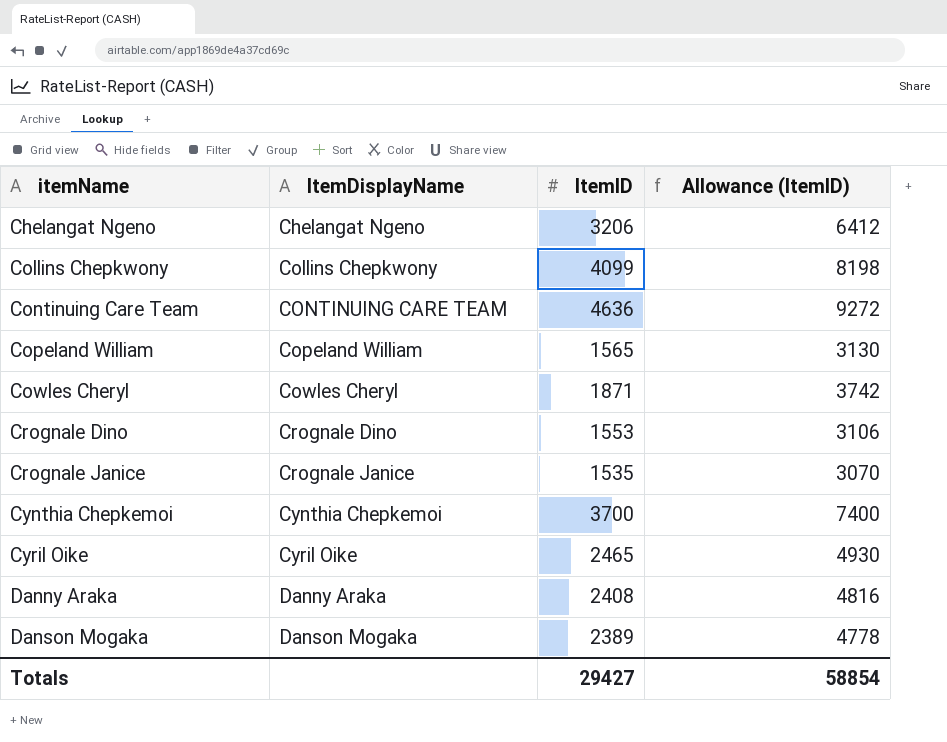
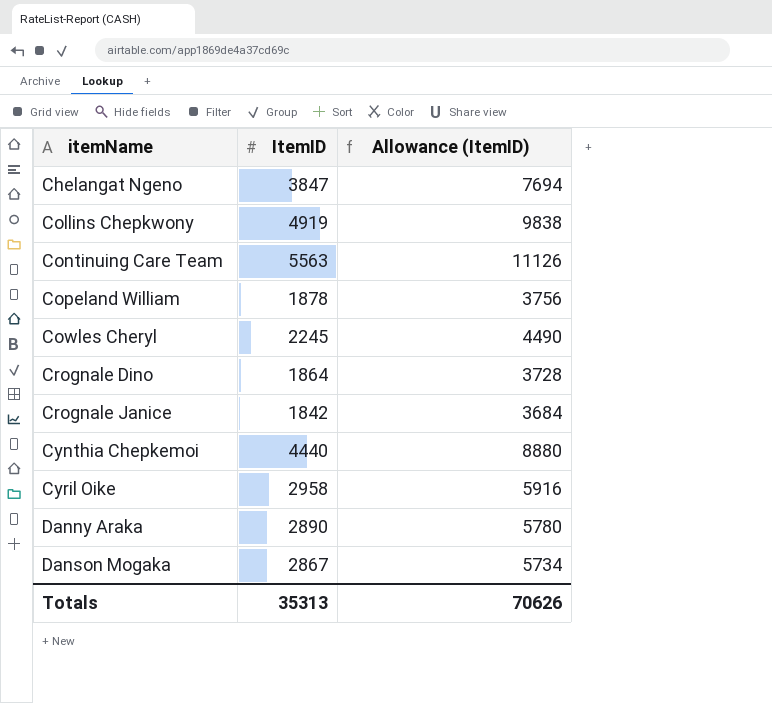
column ItemDisplayName | position: 2 -> none
Chelangat Ngeno | ItemID: 3206 -> 3847
Chelangat Ngeno | Allowance (ItemID): 6412 -> 7694
Collins Chepkwony | ItemID: 4099 -> 4919
Collins Chepkwony | Allowance (ItemID): 8198 -> 9838
Continuing Care Team | ItemID: 4636 -> 5563
Continuing Care Team | Allowance (ItemID): 9272 -> 11126
Copeland William | ItemID: 1565 -> 1878
Copeland William | Allowance (ItemID): 3130 -> 3756
Cowles Cheryl | ItemID: 1871 -> 2245
Cowles Cheryl | Allowance (ItemID): 3742 -> 4490
Crognale Dino | ItemID: 1553 -> 1864
Crognale Dino | Allowance (ItemID): 3106 -> 3728
Crognale Janice | ItemID: 1535 -> 1842
Crognale Janice | Allowance (ItemID): 3070 -> 3684
Cynthia Chepkemoi | ItemID: 3700 -> 4440
Cynthia Chepkemoi | Allowance (ItemID): 7400 -> 8880
Cyril Oike | ItemID: 2465 -> 2958
Cyril Oike | Allowance (ItemID): 4930 -> 5916
Danny Araka | ItemID: 2408 -> 2890
Danny Araka | Allowance (ItemID): 4816 -> 5780
Danson Mogaka | ItemID: 2389 -> 2867
Danson Mogaka | Allowance (ItemID): 4778 -> 5734
Totals | ItemID: 29427 -> 35313
Totals | Allowance (ItemID): 58854 -> 70626

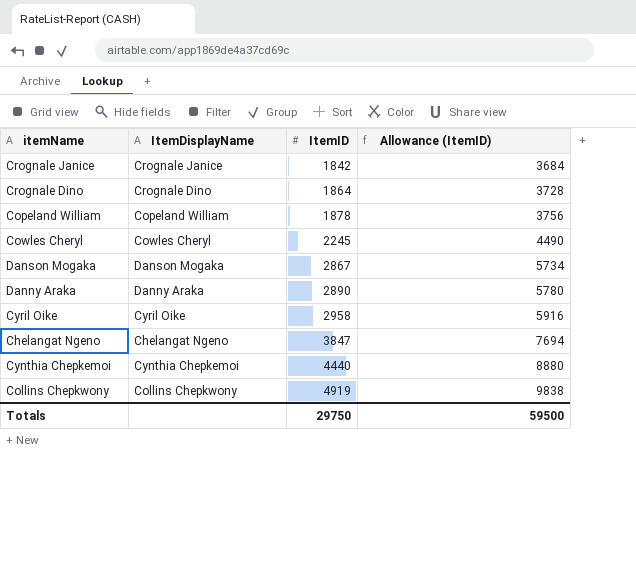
row order: itemName ascending -> ItemID ascending
column ItemDisplayName | position: none -> 2
row Continuing Care Team: 5563 | 11126 -> none
Totals | ItemID: 35313 -> 29750
Totals | Allowance (ItemID): 70626 -> 59500

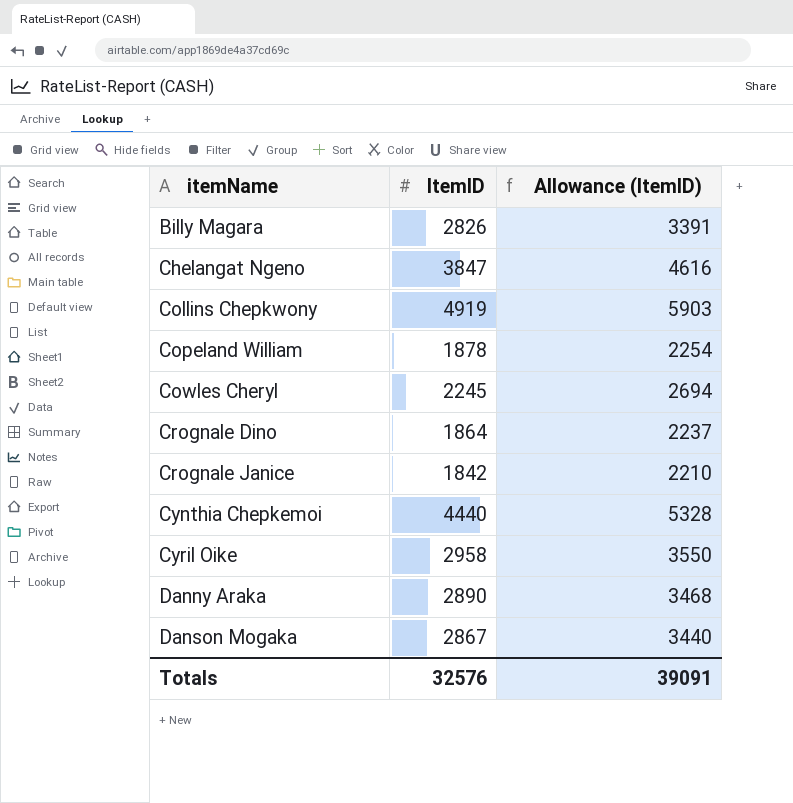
row order: ItemID ascending -> itemName ascending
column ItemDisplayName | position: 2 -> none
column Allowance (ItemID) | formula: [ItemID] * 2 -> [ItemID] * 1.2
row Billy Magara: none -> 2826 | 3391
Totals | ItemID: 29750 -> 32576
Totals | Allowance (ItemID): 59500 -> 39091

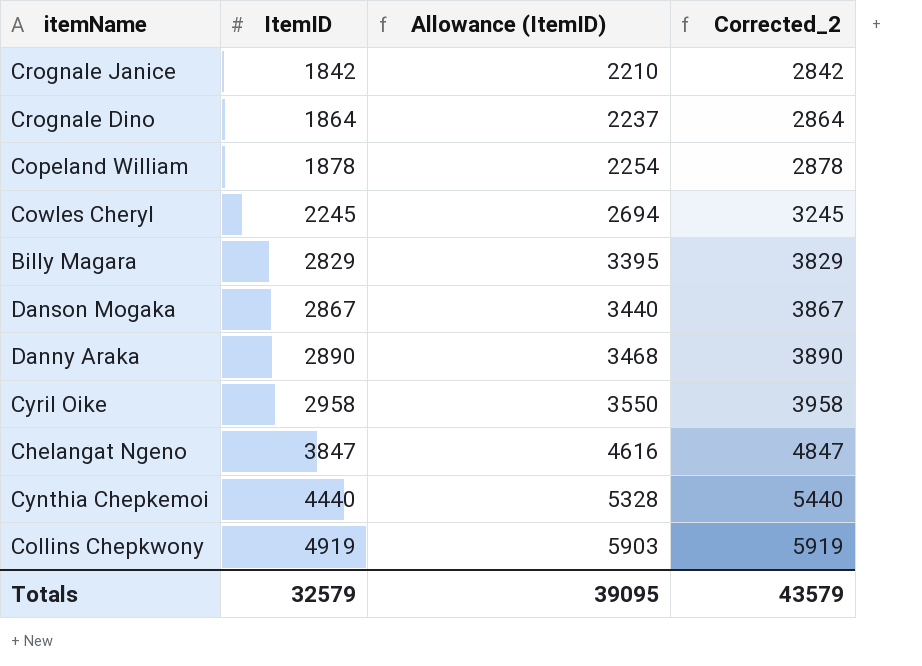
row order: itemName ascending -> ItemID ascending
column Corrected_2 | formula: none -> [ItemID] + 1000
Billy Magara | ItemID: 2826 -> 2829
Billy Magara | Allowance (ItemID): 3391 -> 3395
Totals | ItemID: 32576 -> 32579
Totals | Allowance (ItemID): 39091 -> 39095

